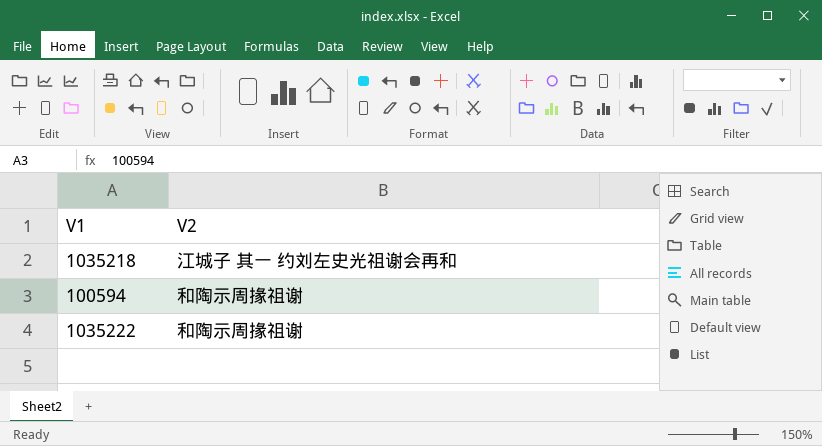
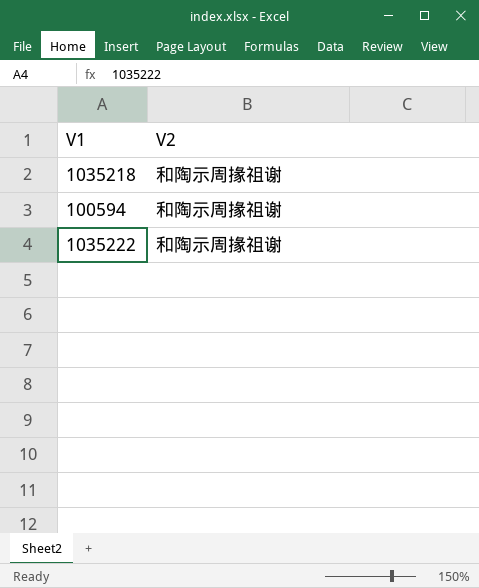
1035218 | V2: 江城子 其一 约刘左史光祖谢会再和 -> 和陶示周掾祖谢

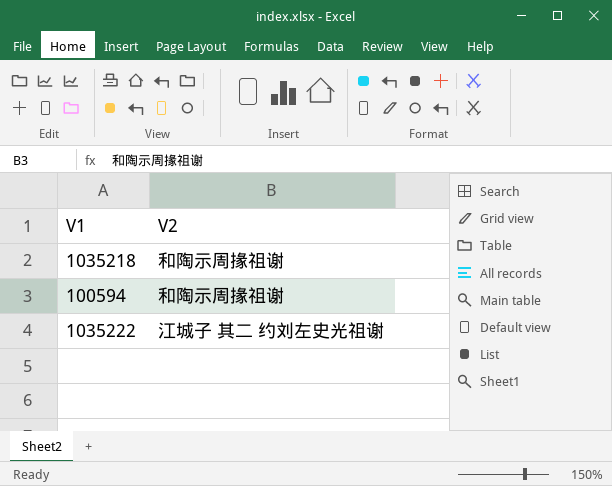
1035222 | V2: 和陶示周掾祖谢 -> 江城子 其二 约刘左史光祖谢

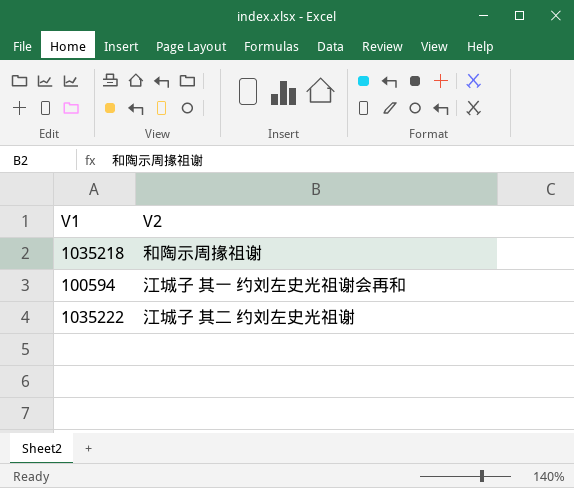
100594 | V2: 和陶示周掾祖谢 -> 江城子 其一 约刘左史光祖谢会再和

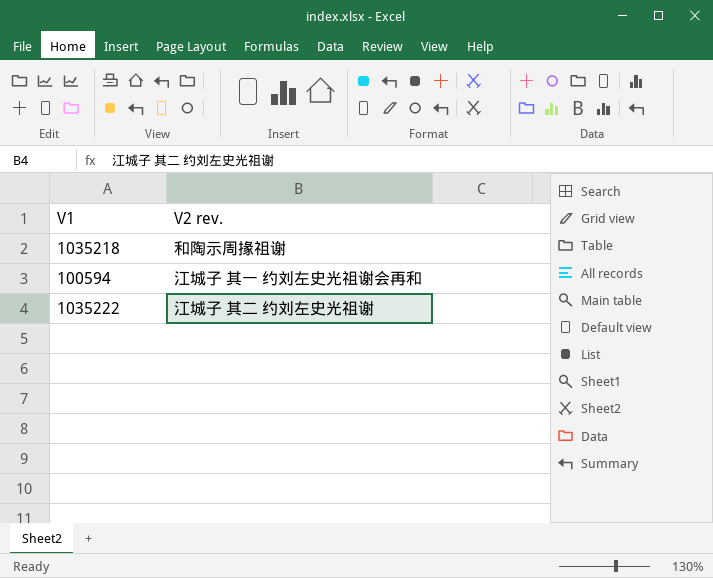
column name: V2 -> V2 rev.

